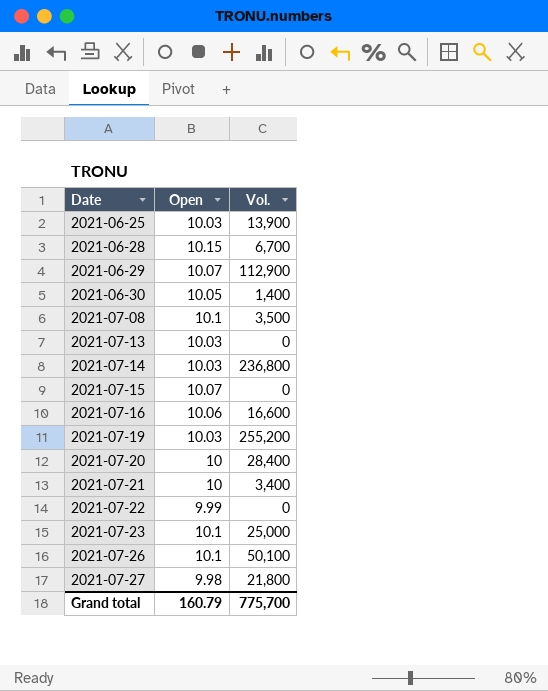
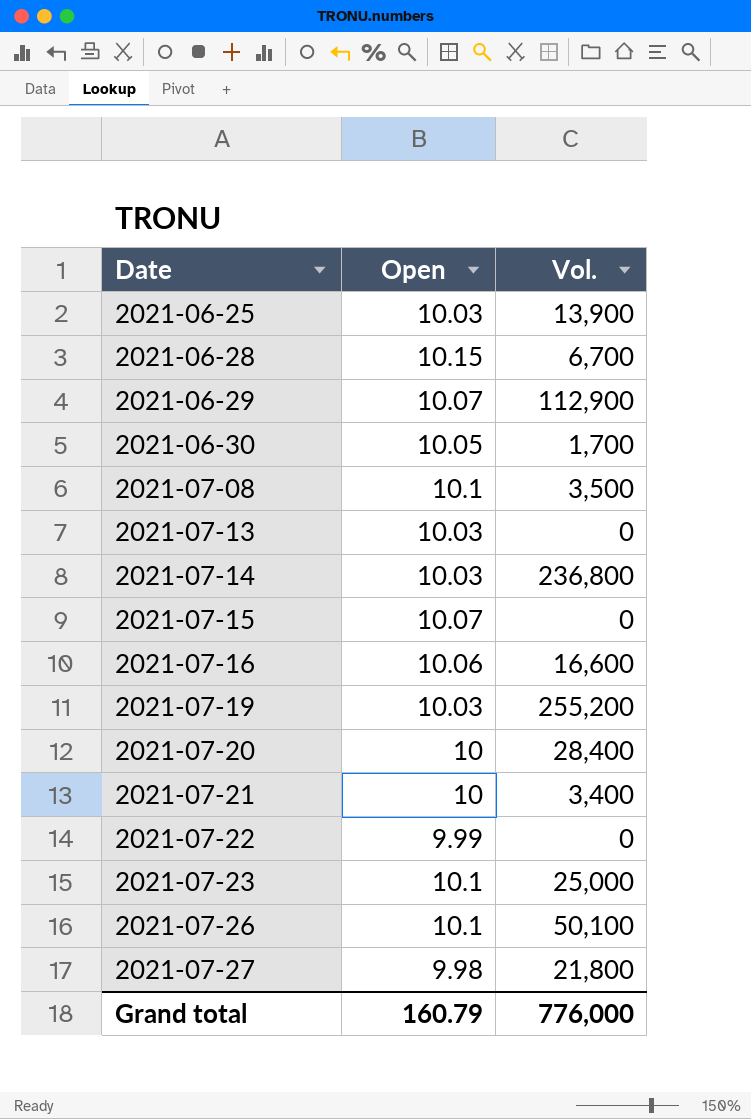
2021-06-30 | Vol.: 1,400 -> 1,700
Grand total | Vol.: 775,700 -> 776,000

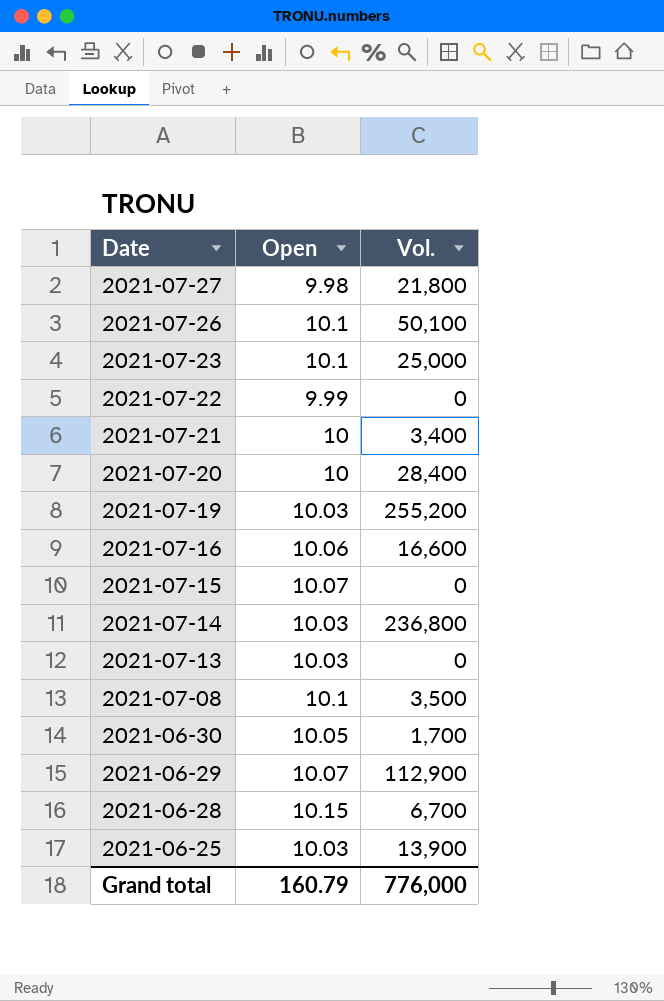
row order: Date ascending -> Date descending

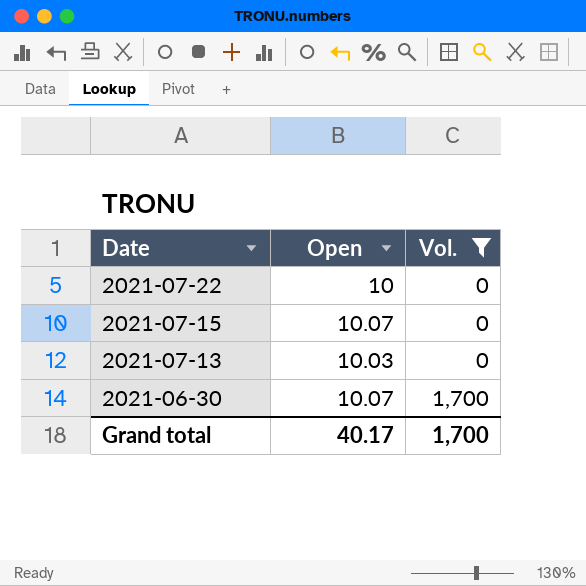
filter: none -> Vol. <= 1,700
2021-07-22 | Open: 9.99 -> 10
2021-06-30 | Open: 10.05 -> 10.07
Grand total | Open: 160.79 -> 40.17
Grand total | Vol.: 776,000 -> 1,700

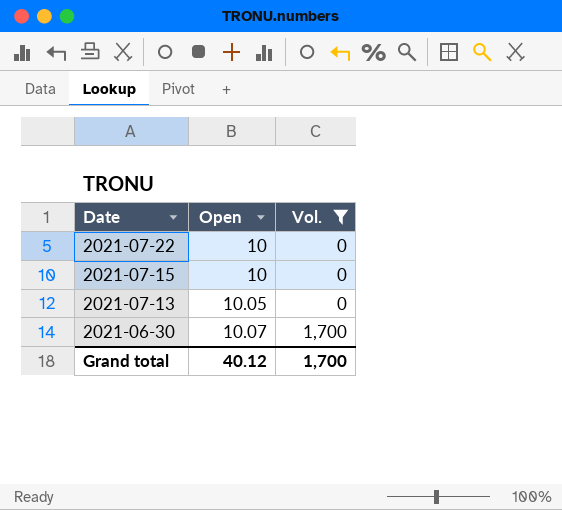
2021-07-15 | Open: 10.07 -> 10
2021-07-13 | Open: 10.03 -> 10.05
Grand total | Open: 40.17 -> 40.12

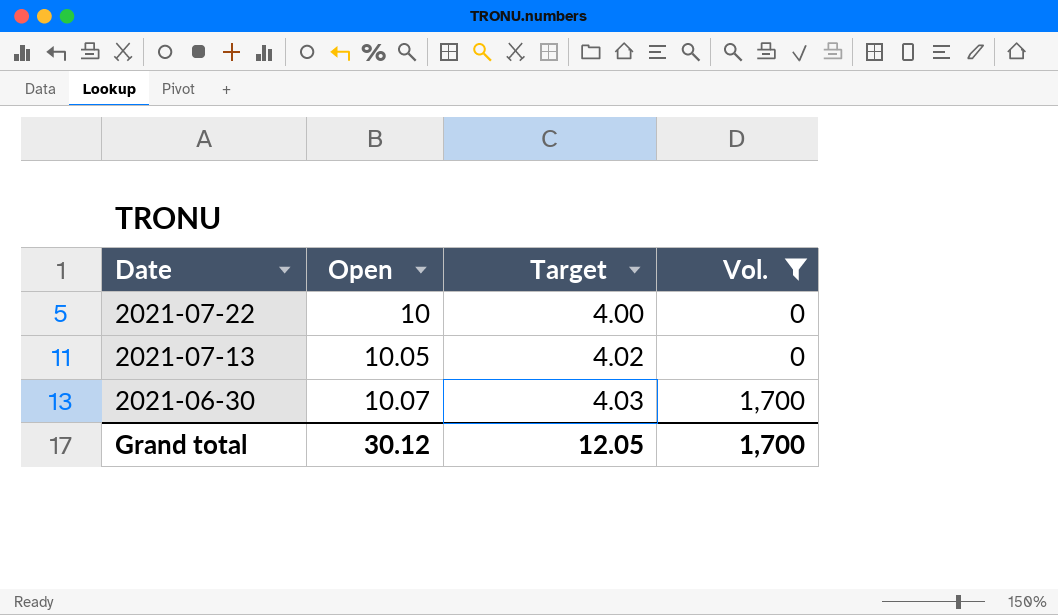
column Target | formula: none -> [Open] * 0.4
row 2021-07-15: 10 | 0 -> none
Grand total | Open: 40.12 -> 30.12

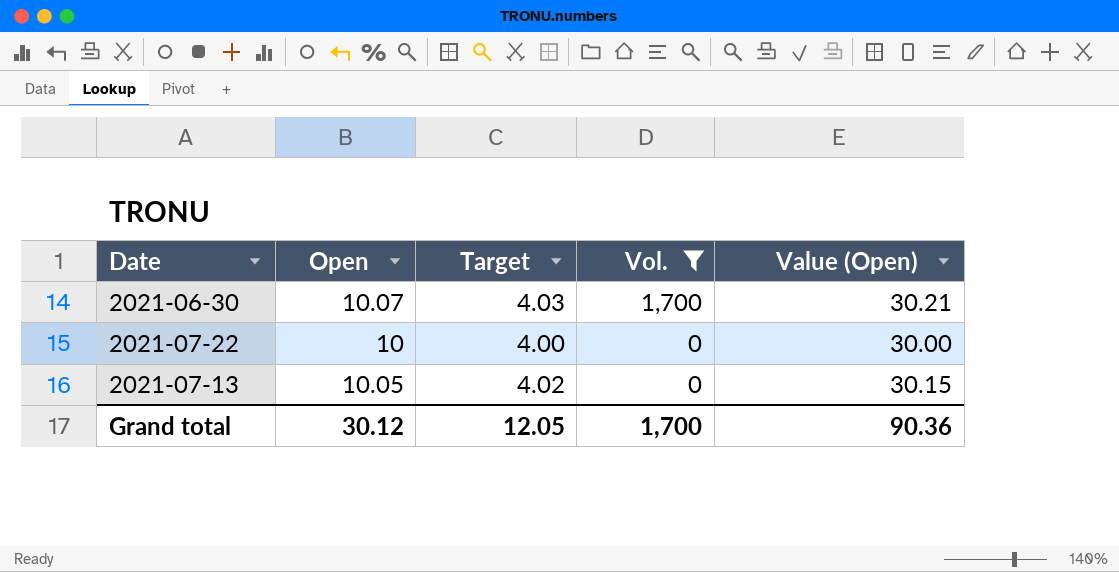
row order: Date descending -> Vol. descending
column Value (Open) | formula: none -> [Open] * 3

